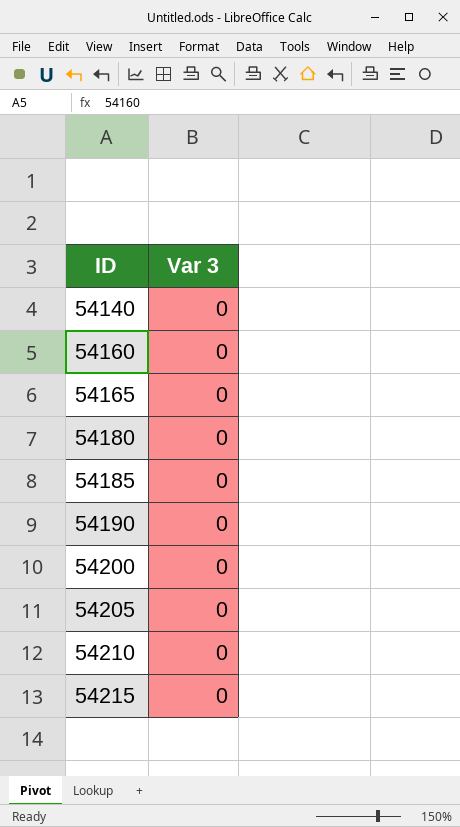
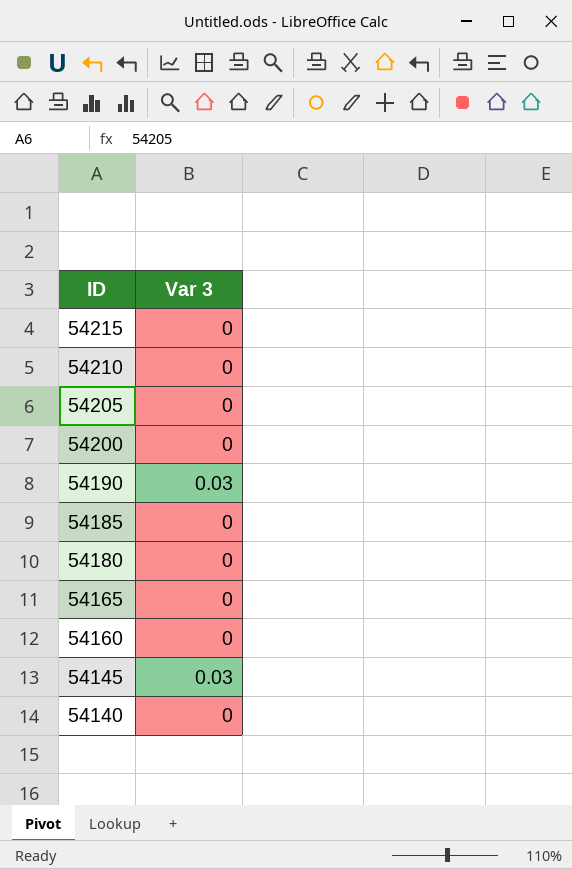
row order: ID ascending -> ID descending
54190 | Var 3: 0 -> 0.03
row 54145: none -> 0.03

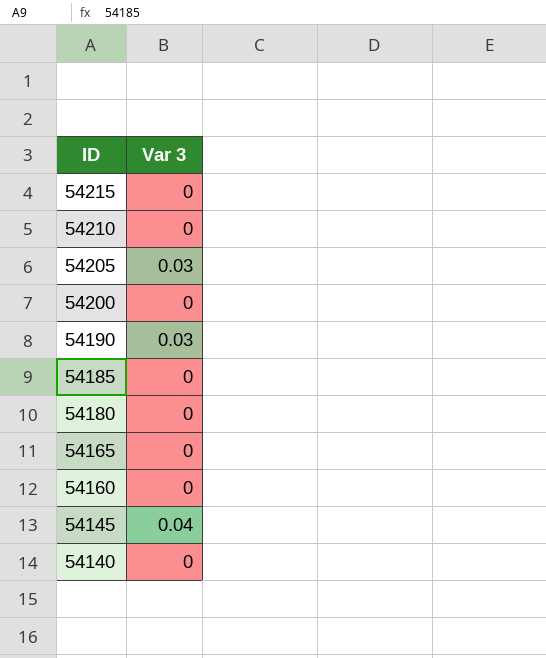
54205 | Var 3: 0 -> 0.03
54145 | Var 3: 0.03 -> 0.04

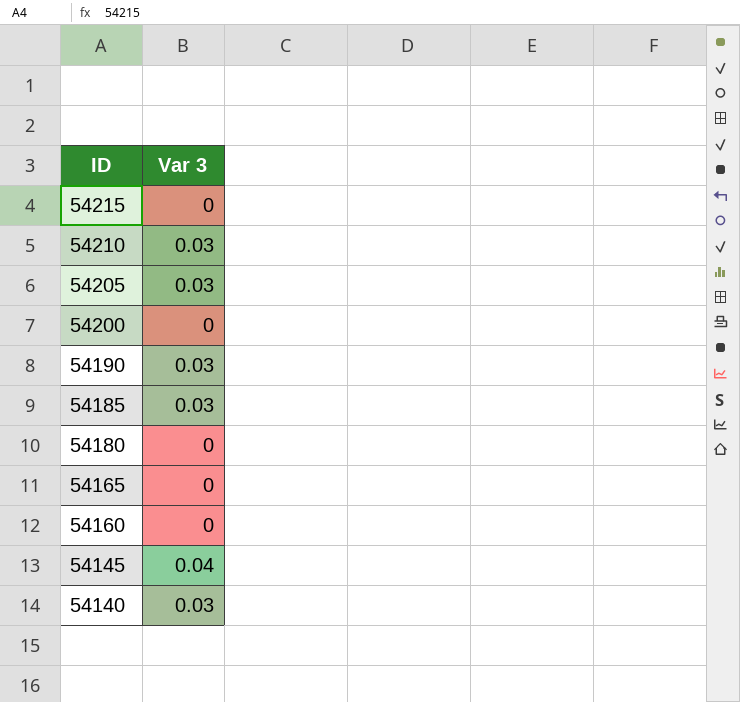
54210 | Var 3: 0 -> 0.03
54185 | Var 3: 0 -> 0.03
54140 | Var 3: 0 -> 0.03

